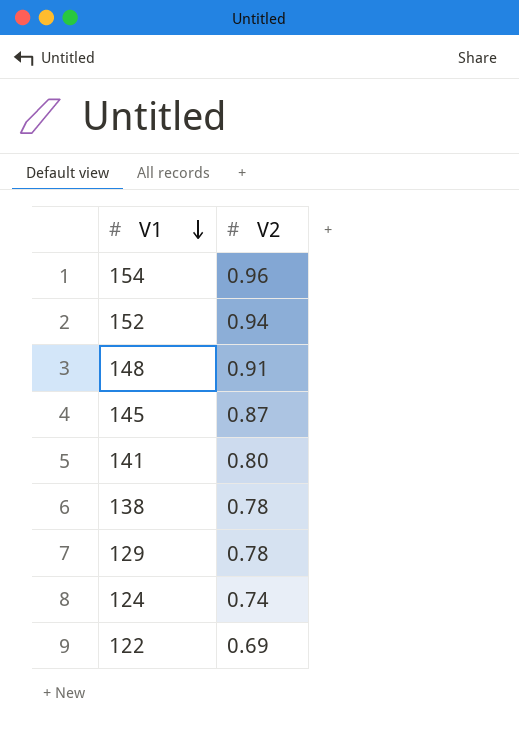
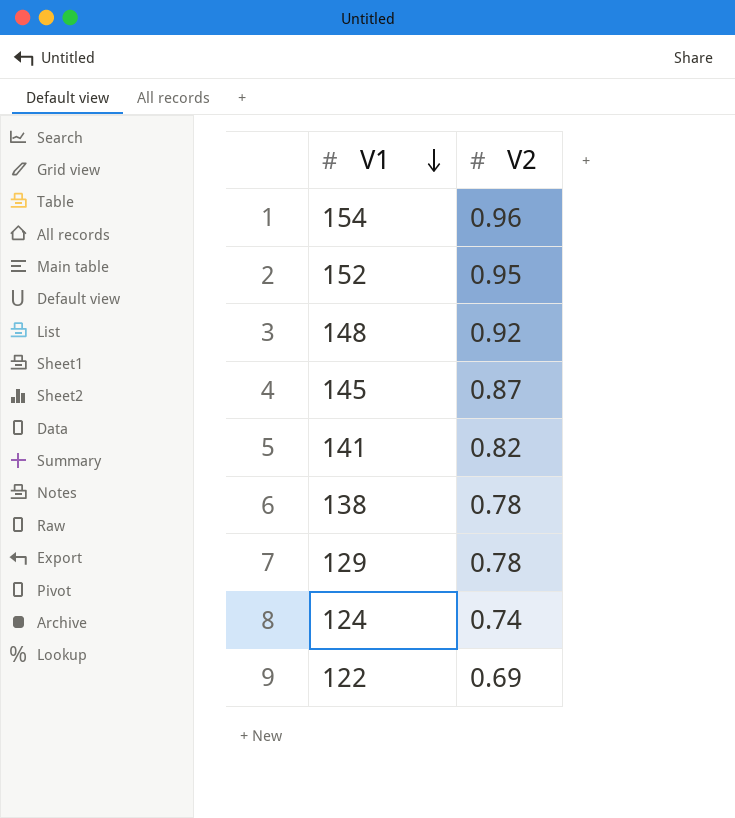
152 | V2: 0.94 -> 0.95
148 | V2: 0.91 -> 0.92
141 | V2: 0.80 -> 0.82

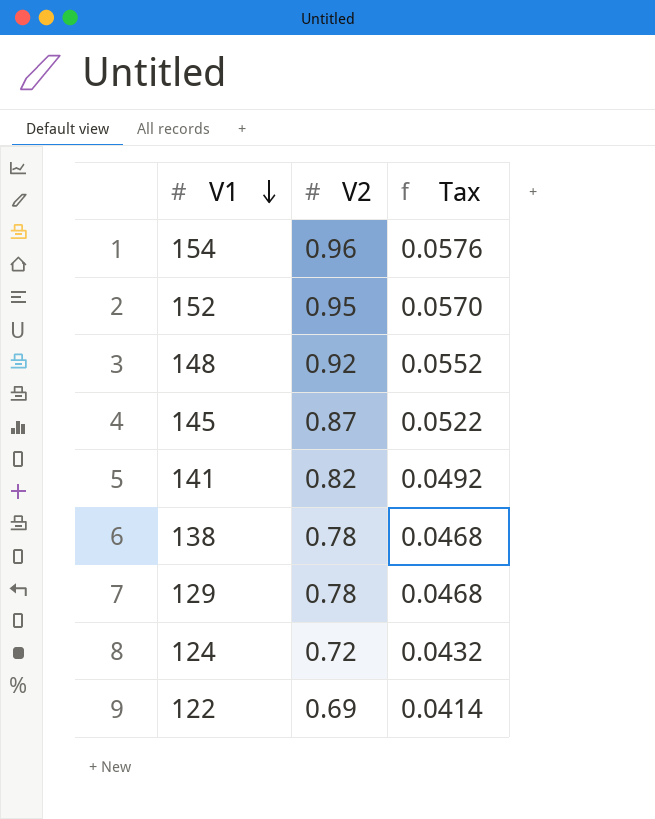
column Tax | formula: none -> [V2] * 0.06
124 | V2: 0.74 -> 0.72

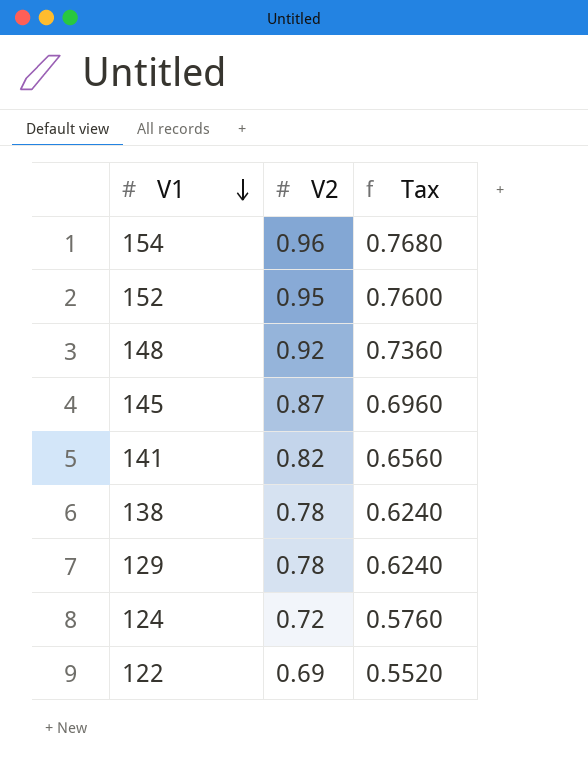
column Tax | formula: [V2] * 0.06 -> [V2] * 0.8

